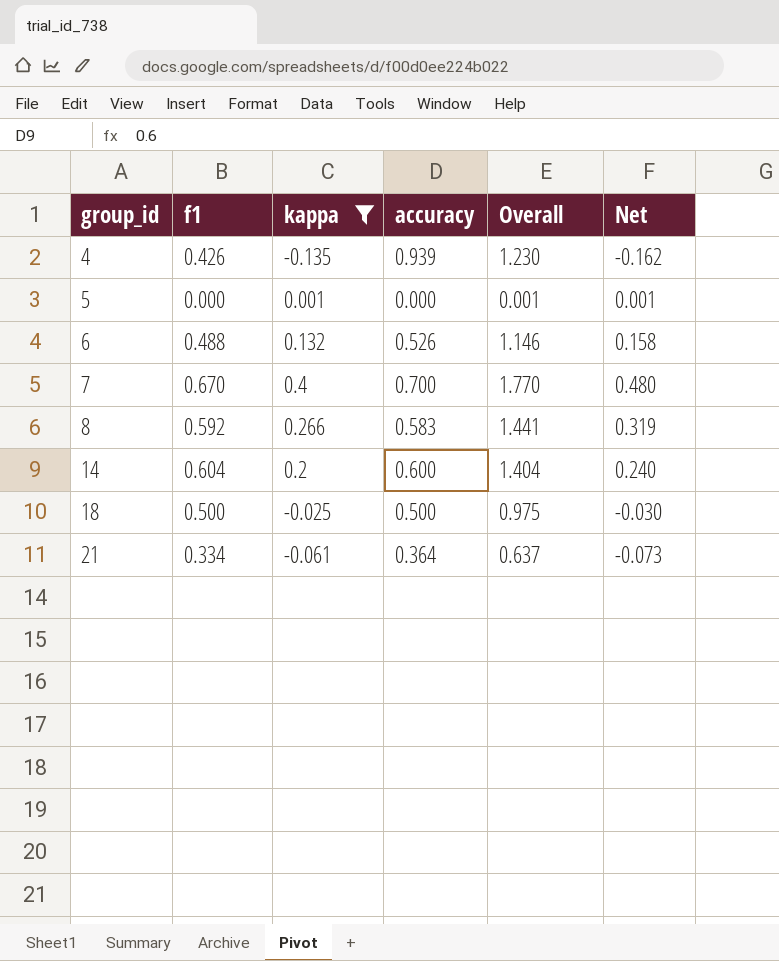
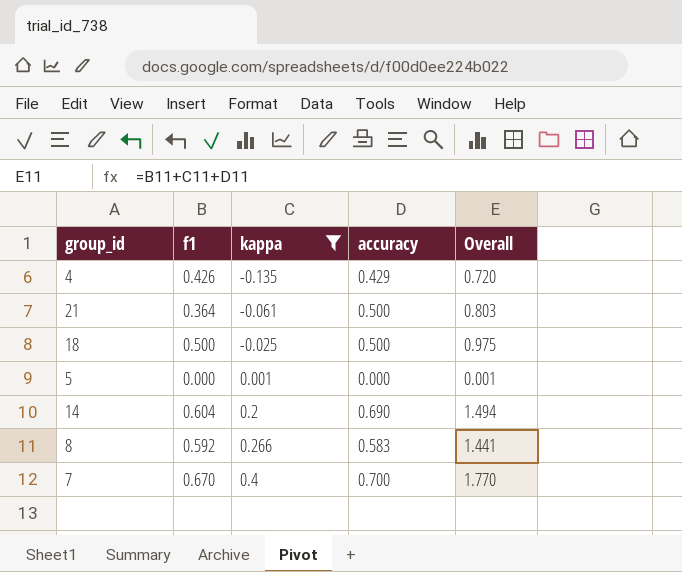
row order: group_id ascending -> kappa ascending
column Net | formula: [kappa] * 1.2 -> none
row 6: 0.488 | 0.132 | 0.526 | 1.146 | 0.158 -> none
4 | accuracy: 0.939 -> 0.429
4 | Overall: 1.230 -> 0.720
21 | f1: 0.334 -> 0.364
21 | accuracy: 0.364 -> 0.500
21 | Overall: 0.637 -> 0.803
14 | accuracy: 0.600 -> 0.690
14 | Overall: 1.404 -> 1.494

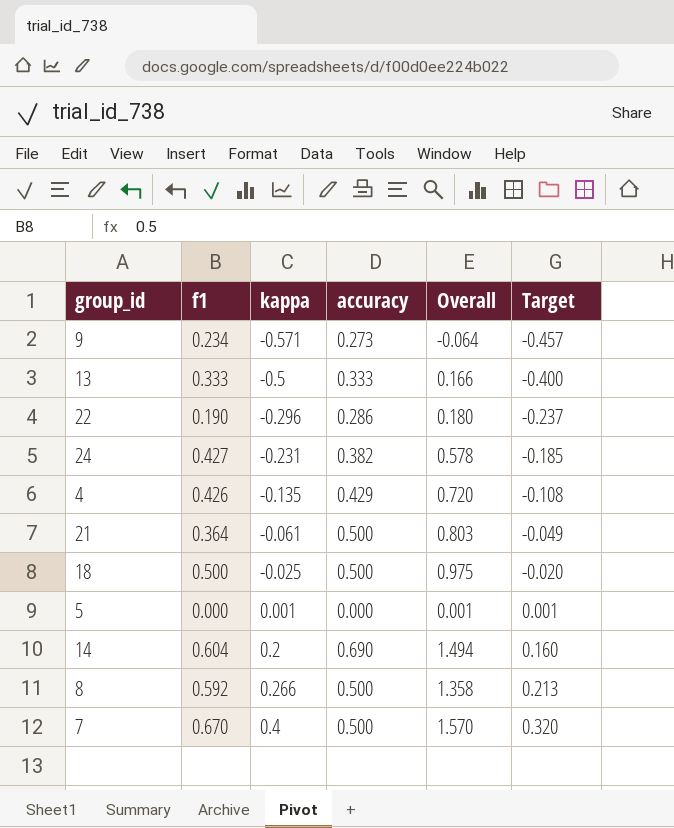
filter: kappa >= -0.135 -> none
column Target | formula: none -> [kappa] * 0.8
8 | accuracy: 0.583 -> 0.500
8 | Overall: 1.441 -> 1.358
7 | accuracy: 0.700 -> 0.500
7 | Overall: 1.770 -> 1.570

